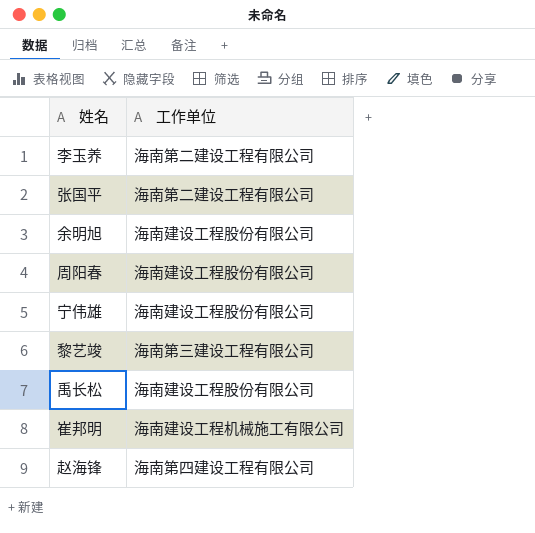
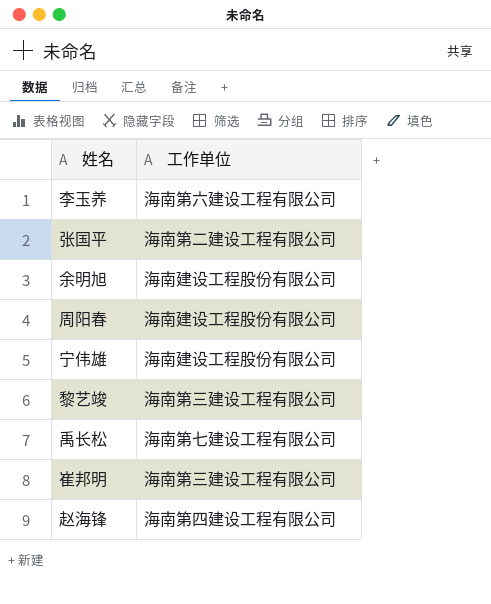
李玉养 | 工作单位: 海南第二建设工程有限公司 -> 海南第六建设工程有限公司
禹长松 | 工作单位: 海南建设工程股份有限公司 -> 海南第七建设工程有限公司
崔邦明 | 工作单位: 海南建设工程机械施工有限公司 -> 海南第三建设工程有限公司

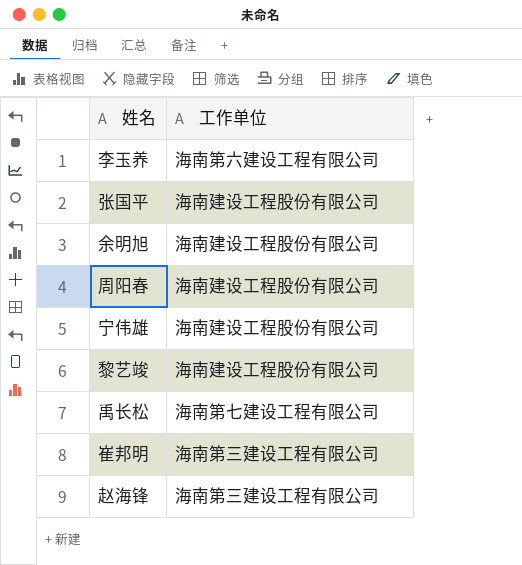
张国平 | 工作单位: 海南第二建设工程有限公司 -> 海南建设工程股份有限公司
黎艺竣 | 工作单位: 海南第三建设工程有限公司 -> 海南建设工程股份有限公司
赵海锋 | 工作单位: 海南第四建设工程有限公司 -> 海南第三建设工程有限公司

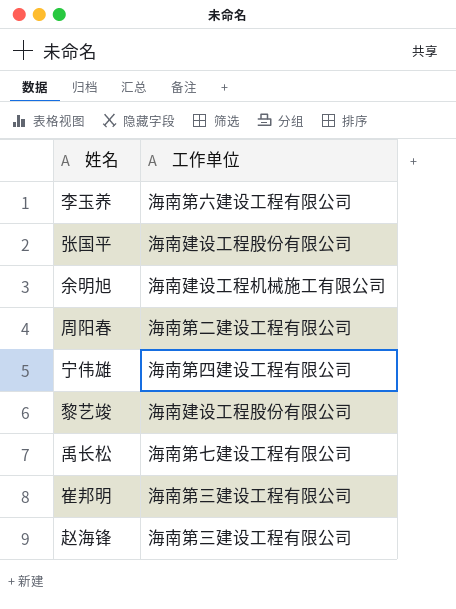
余明旭 | 工作单位: 海南建设工程股份有限公司 -> 海南建设工程机械施工有限公司
周阳春 | 工作单位: 海南建设工程股份有限公司 -> 海南第二建设工程有限公司
宁伟雄 | 工作单位: 海南建设工程股份有限公司 -> 海南第四建设工程有限公司

